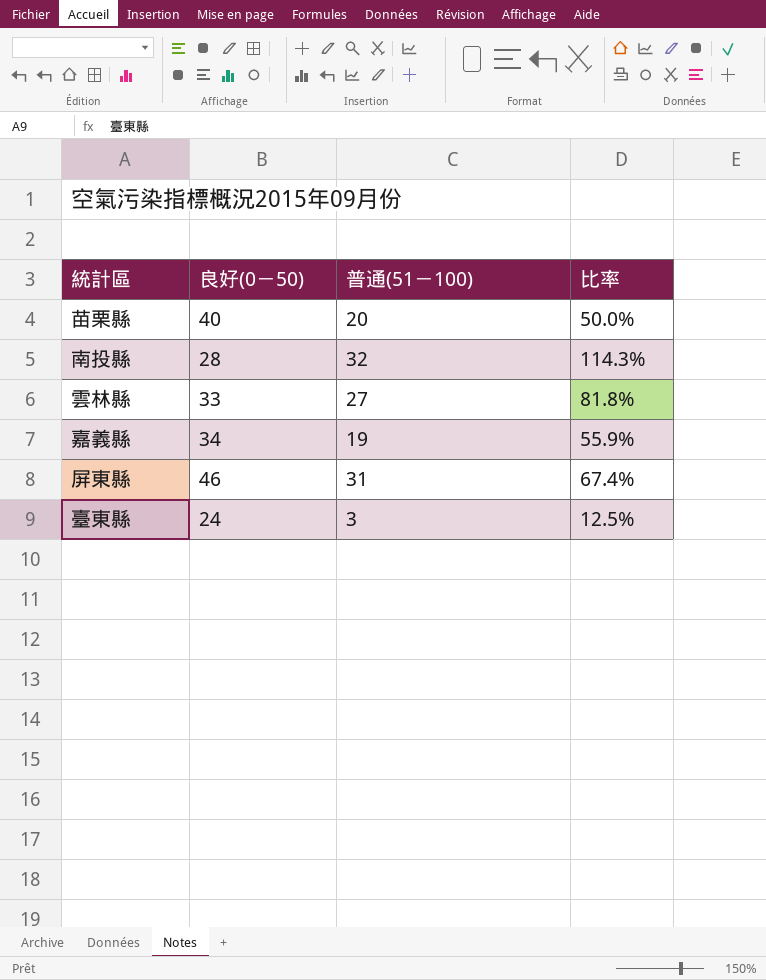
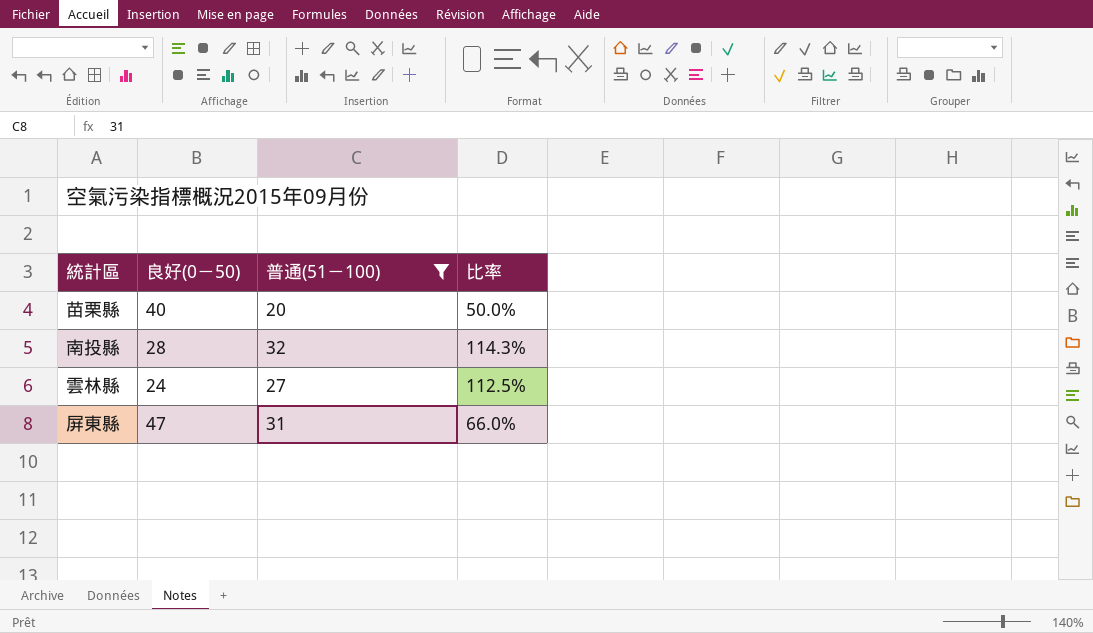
filter: none -> 普通(51－100) >= 20
雲林縣 | 良好(0－50): 33 -> 24
雲林縣 | 比率: 81.8% -> 112.5%
屏東縣 | 良好(0－50): 46 -> 47
屏東縣 | 比率: 67.4% -> 66.0%

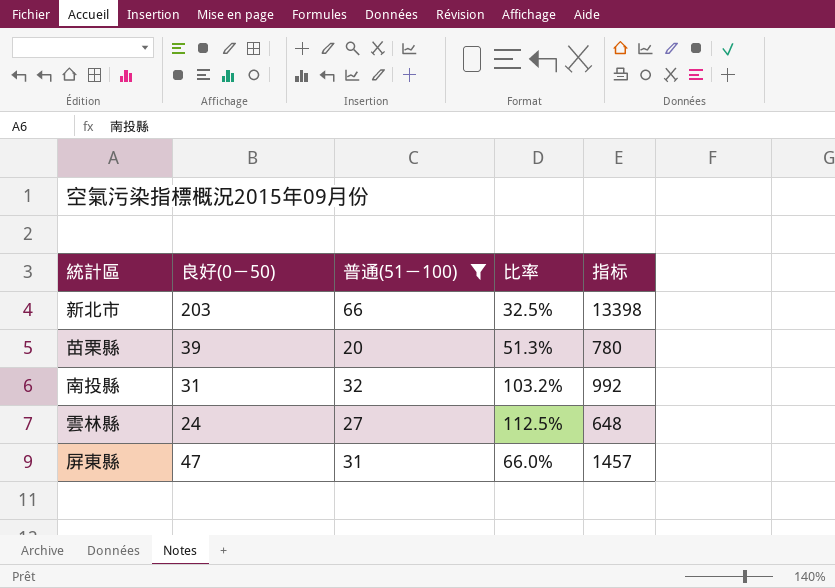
column 指标 | formula: none -> [良好(0－50)] * [普通(51－100)]
row 新北市: none -> 203 | 66 | 32.5% | 13398
苗栗縣 | 良好(0－50): 40 -> 39
苗栗縣 | 比率: 50.0% -> 51.3%
南投縣 | 良好(0－50): 28 -> 31
南投縣 | 比率: 114.3% -> 103.2%

